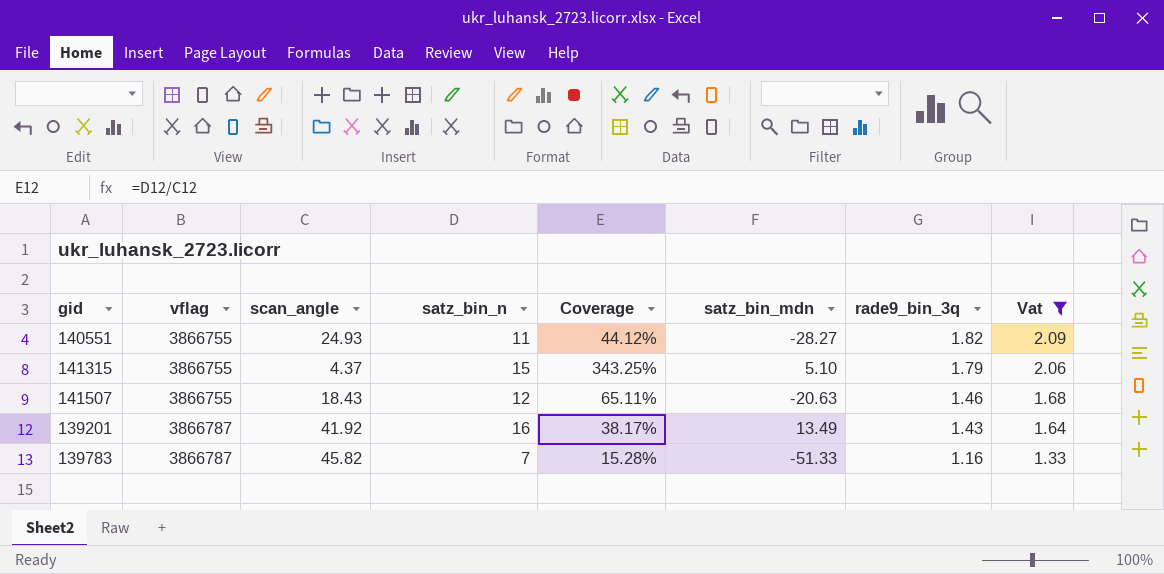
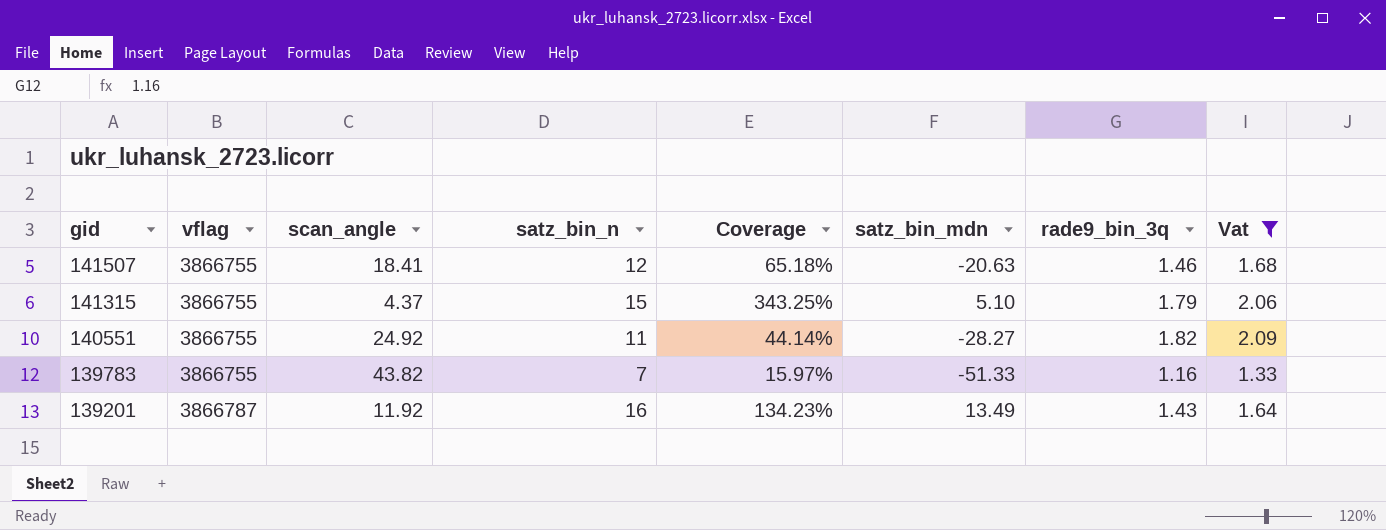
row order: vflag ascending -> gid descending
141507 | scan_angle: 18.43 -> 18.41
141507 | Coverage: 65.11% -> 65.18%
140551 | scan_angle: 24.93 -> 24.92
140551 | Coverage: 44.12% -> 44.14%
139783 | vflag: 3866787 -> 3866755
139783 | scan_angle: 45.82 -> 43.82
139783 | Coverage: 15.28% -> 15.97%
139201 | scan_angle: 41.92 -> 11.92
139201 | Coverage: 38.17% -> 134.23%

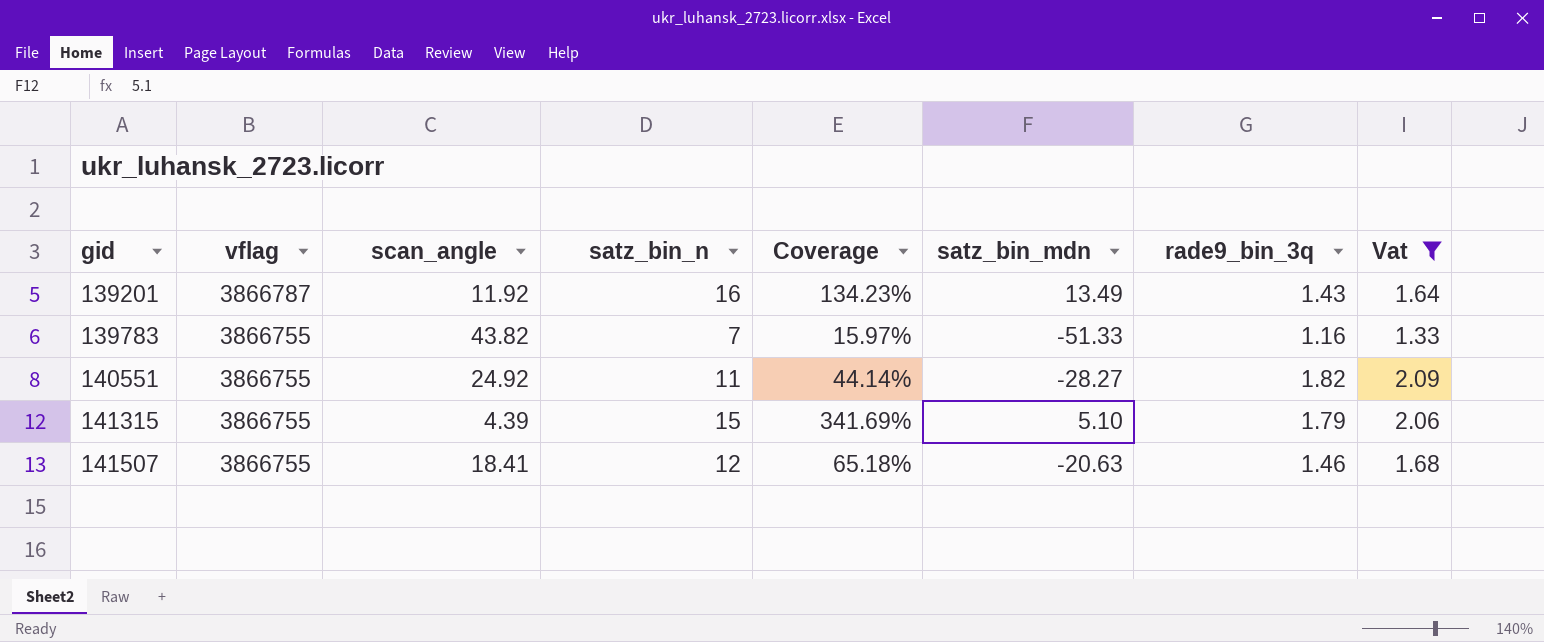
row order: gid descending -> gid ascending
141315 | scan_angle: 4.37 -> 4.39
141315 | Coverage: 343.25% -> 341.69%

